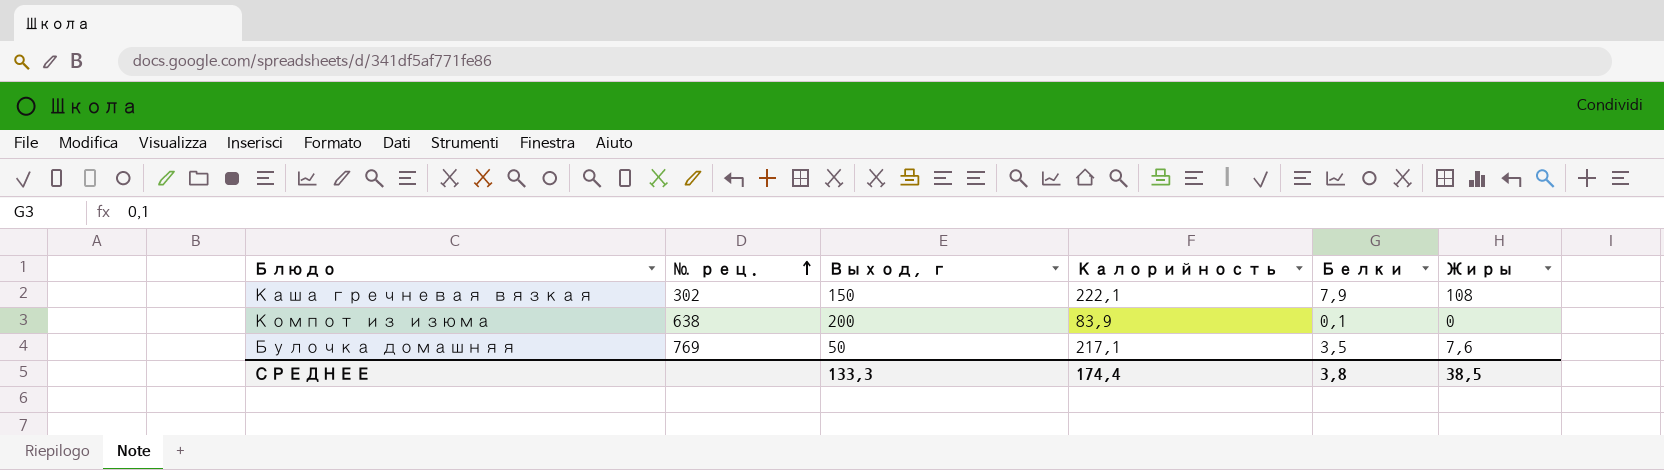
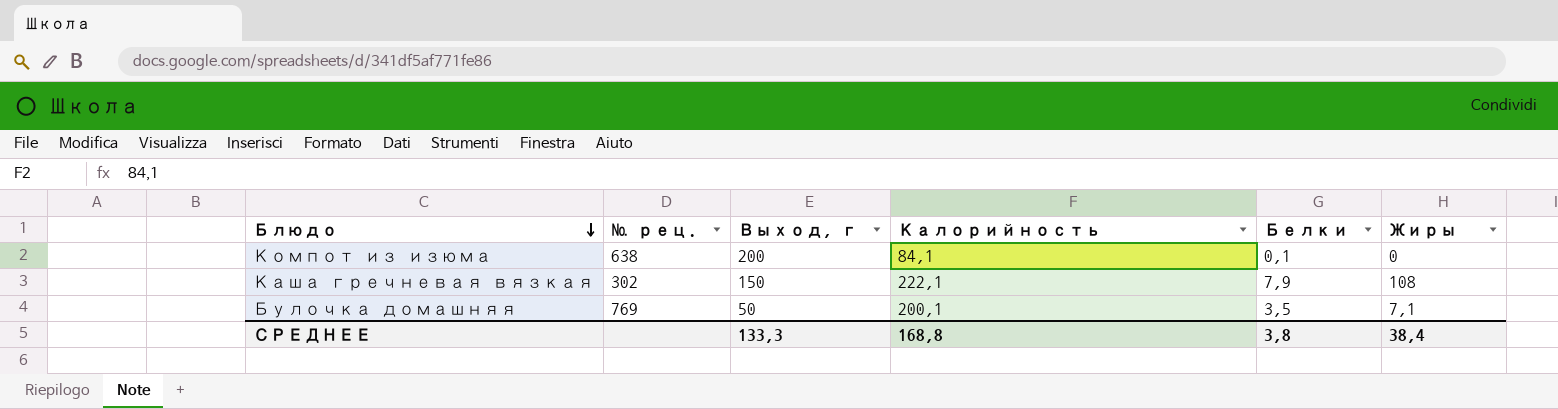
row order: № рец. ascending -> Блюдо descending
Компот из изюма | Калорийность: 83,9 -> 84,1
Булочка домашняя | Калорийность: 217,1 -> 200,1
Булочка домашняя | Жиры: 7,6 -> 7,1
СРЕДНЕЕ | Калорийность: 174,4 -> 168,8
СРЕДНЕЕ | Жиры: 38,5 -> 38,4

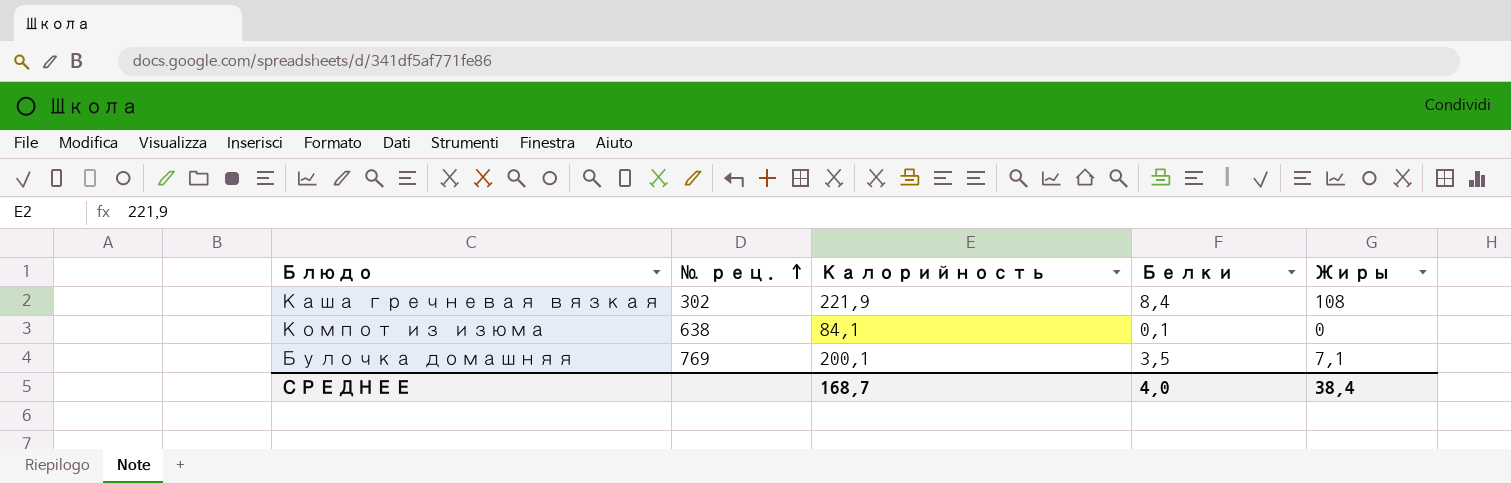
row order: Блюдо descending -> № рец. ascending
column Выход, г | position: 3 -> none
Каша гречневая вязкая | Калорийность: 222,1 -> 221,9
Каша гречневая вязкая | Белки: 7,9 -> 8,4
СРЕДНЕЕ | Калорийность: 168,8 -> 168,7
СРЕДНЕЕ | Белки: 3,8 -> 4,0

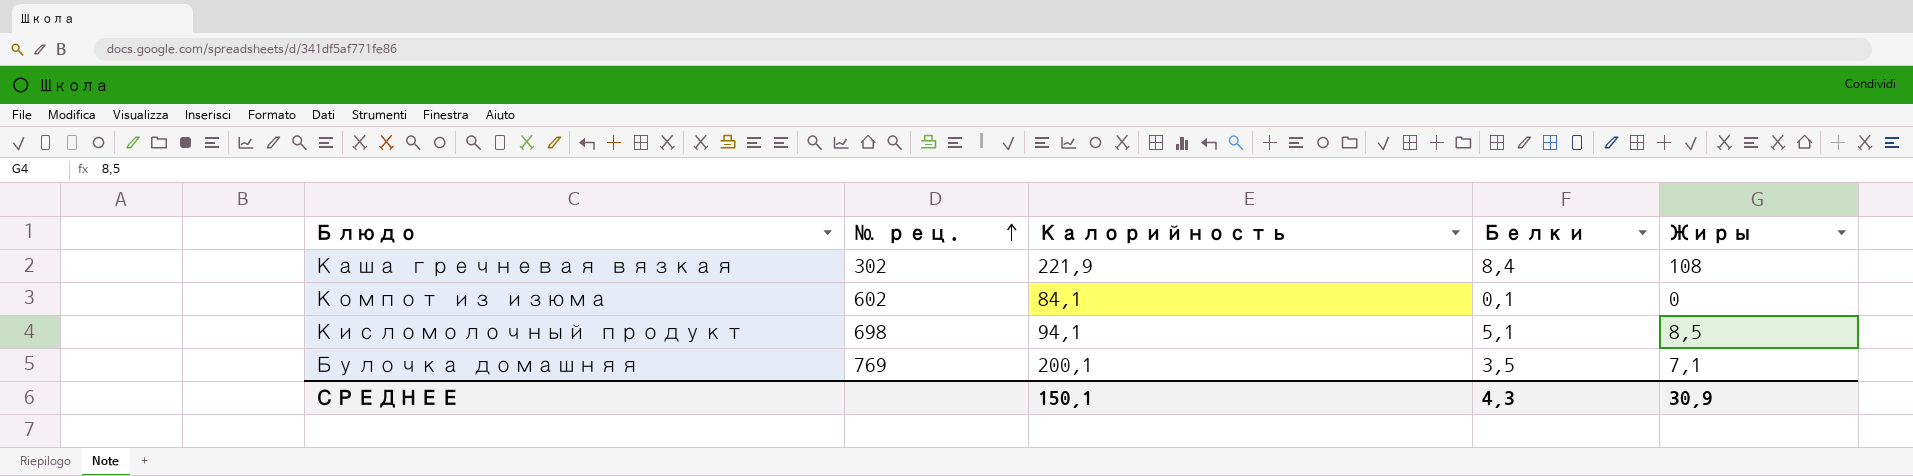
Компот из изюма | № рец.: 638 -> 602
row Кисломолочный продукт: none -> 698 | 94,1 | 5,1 | 8,5
СРЕДНЕЕ | Калорийность: 168,7 -> 150,1
СРЕДНЕЕ | Белки: 4,0 -> 4,3
СРЕДНЕЕ | Жиры: 38,4 -> 30,9

